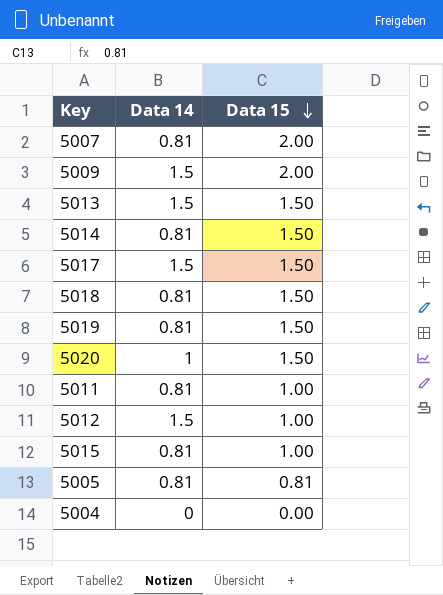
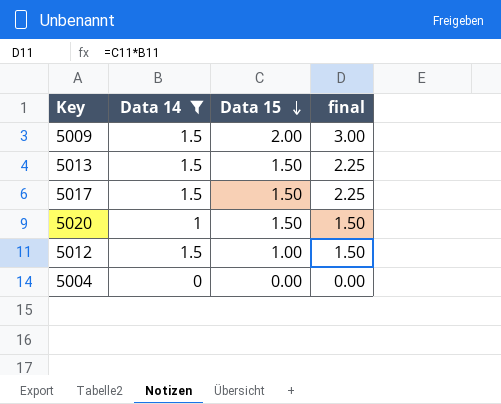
filter: none -> Data 14 != 0.81
column final | formula: none -> [Data 14] * [Data 15]

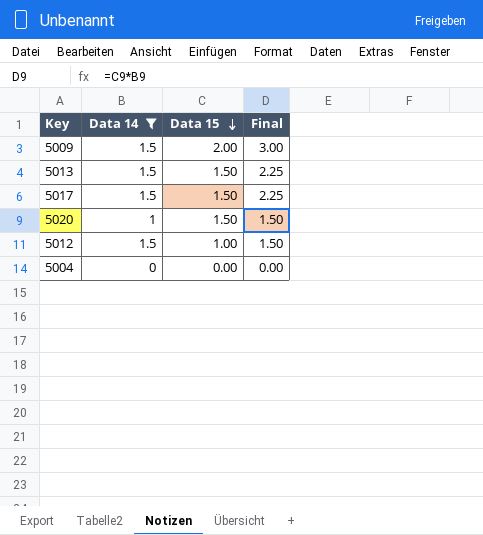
column name: final -> Final

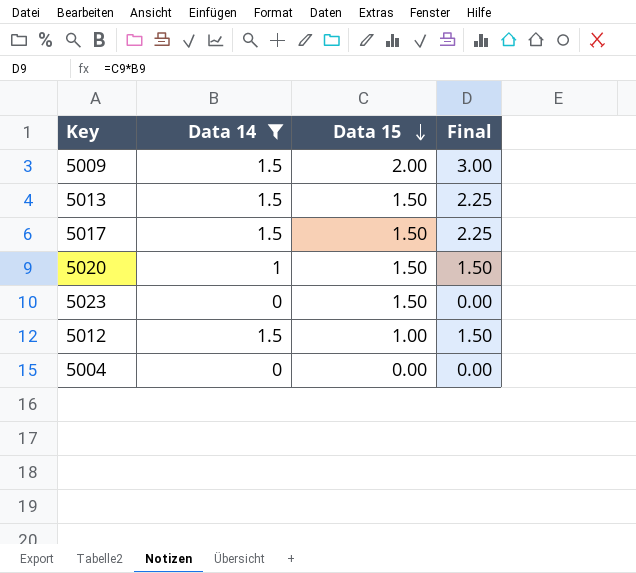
row 5023: none -> 0 | 1.50 | 0.00

